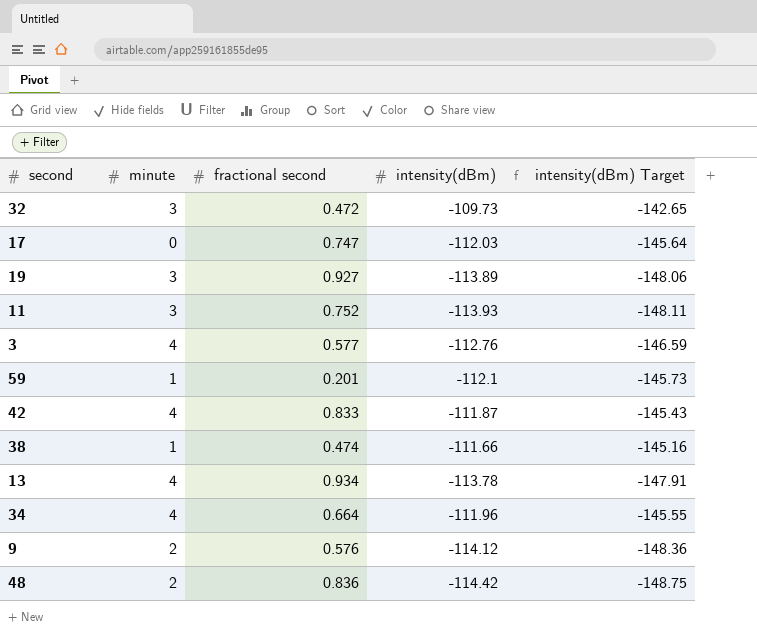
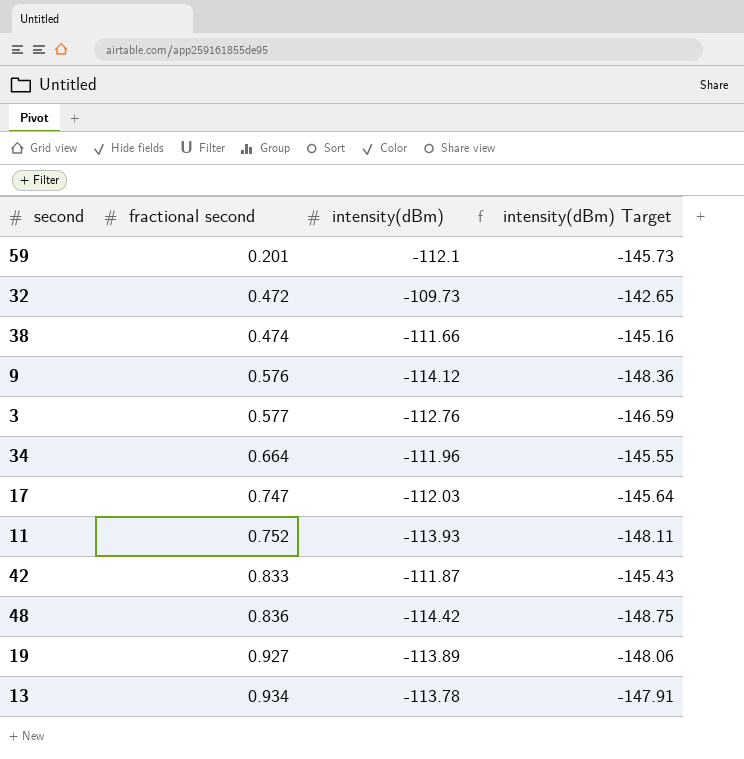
row order: none -> fractional second ascending
column minute | position: 2 -> none

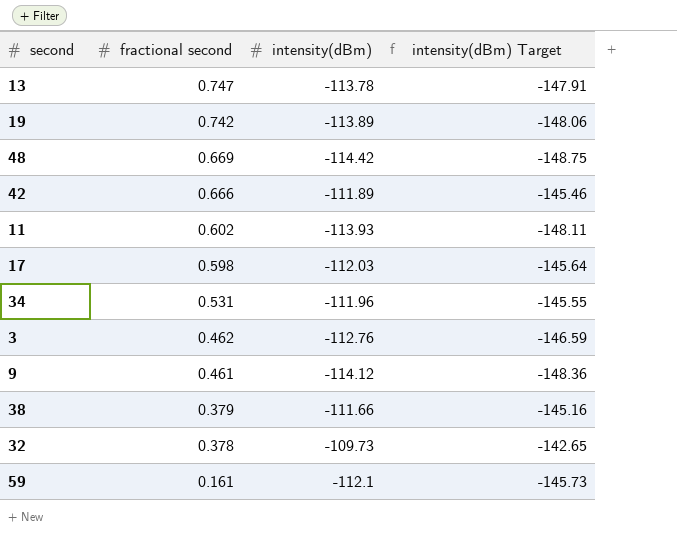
row order: fractional second ascending -> fractional second descending
13 | fractional second: 0.934 -> 0.747
19 | fractional second: 0.927 -> 0.742
48 | fractional second: 0.836 -> 0.669
42 | fractional second: 0.833 -> 0.666
42 | intensity(dBm): -111.87 -> -111.89
42 | intensity(dBm) Target: -145.43 -> -145.46
11 | fractional second: 0.752 -> 0.602
17 | fractional second: 0.747 -> 0.598
34 | fractional second: 0.664 -> 0.531
3 | fractional second: 0.577 -> 0.462
9 | fractional second: 0.576 -> 0.461
38 | fractional second: 0.474 -> 0.379
32 | fractional second: 0.472 -> 0.378
59 | fractional second: 0.201 -> 0.161

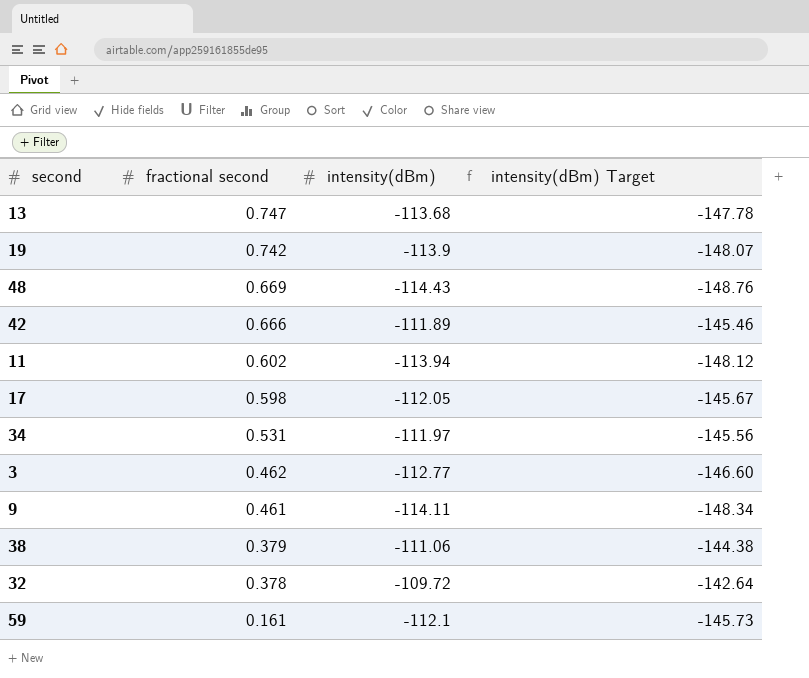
13 | intensity(dBm): -113.78 -> -113.68
13 | intensity(dBm) Target: -147.91 -> -147.78
19 | intensity(dBm): -113.89 -> -113.9
19 | intensity(dBm) Target: -148.06 -> -148.07
48 | intensity(dBm): -114.42 -> -114.43
48 | intensity(dBm) Target: -148.75 -> -148.76
11 | intensity(dBm): -113.93 -> -113.94
11 | intensity(dBm) Target: -148.11 -> -148.12
17 | intensity(dBm): -112.03 -> -112.05
17 | intensity(dBm) Target: -145.64 -> -145.67
34 | intensity(dBm): -111.96 -> -111.97
34 | intensity(dBm) Target: -145.55 -> -145.56
3 | intensity(dBm): -112.76 -> -112.77
3 | intensity(dBm) Target: -146.59 -> -146.60
9 | intensity(dBm): -114.12 -> -114.11
9 | intensity(dBm) Target: -148.36 -> -148.34
38 | intensity(dBm): -111.66 -> -111.06
38 | intensity(dBm) Target: -145.16 -> -144.38
32 | intensity(dBm): -109.73 -> -109.72
32 | intensity(dBm) Target: -142.65 -> -142.64

